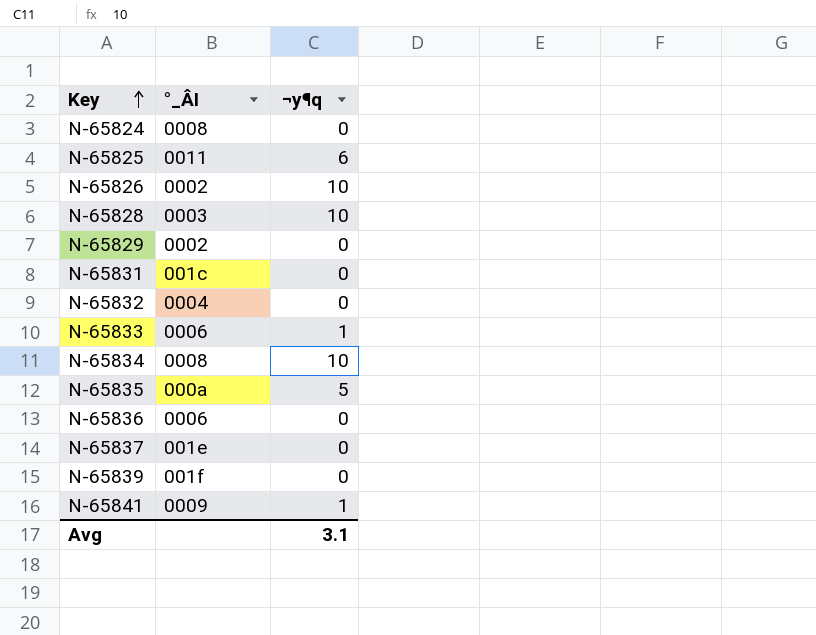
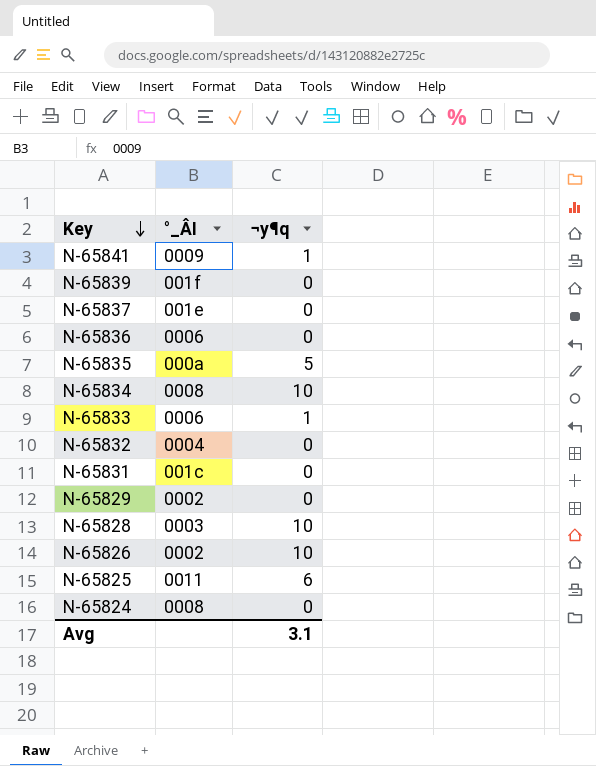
row order: Key ascending -> Key descending

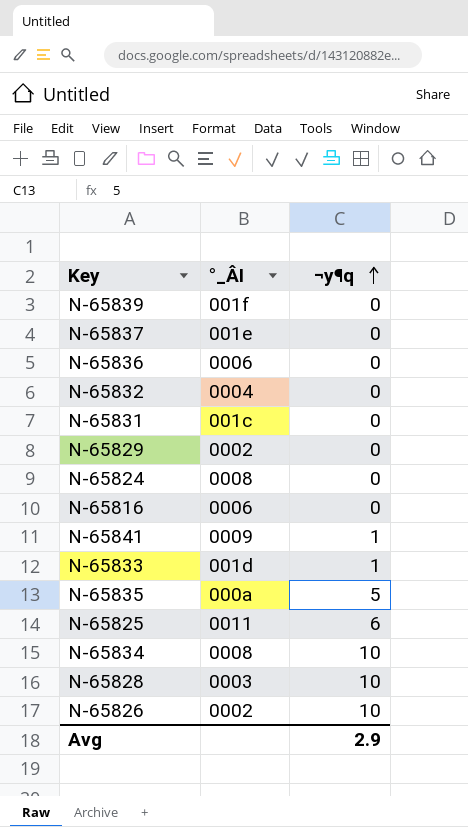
row order: Key descending -> ¬y¶q ascending
row N-65816: none -> 0006 | 0
N-65833 | °_ÂI: 0006 -> 001d
Avg | ¬y¶q: 3.1 -> 2.9

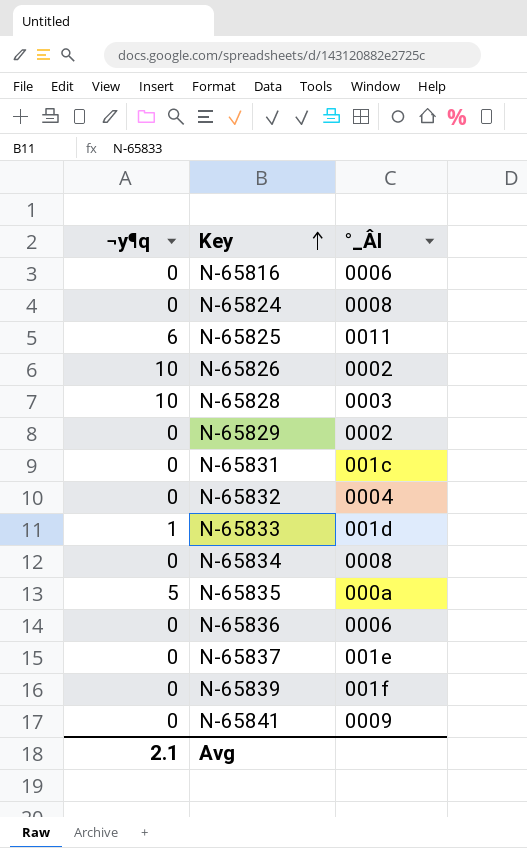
row order: ¬y¶q ascending -> Key ascending
column ¬y¶q | position: 3 -> 1
N-65834 | ¬y¶q: 10 -> 0
N-65841 | ¬y¶q: 1 -> 0
Avg | ¬y¶q: 2.9 -> 2.1

